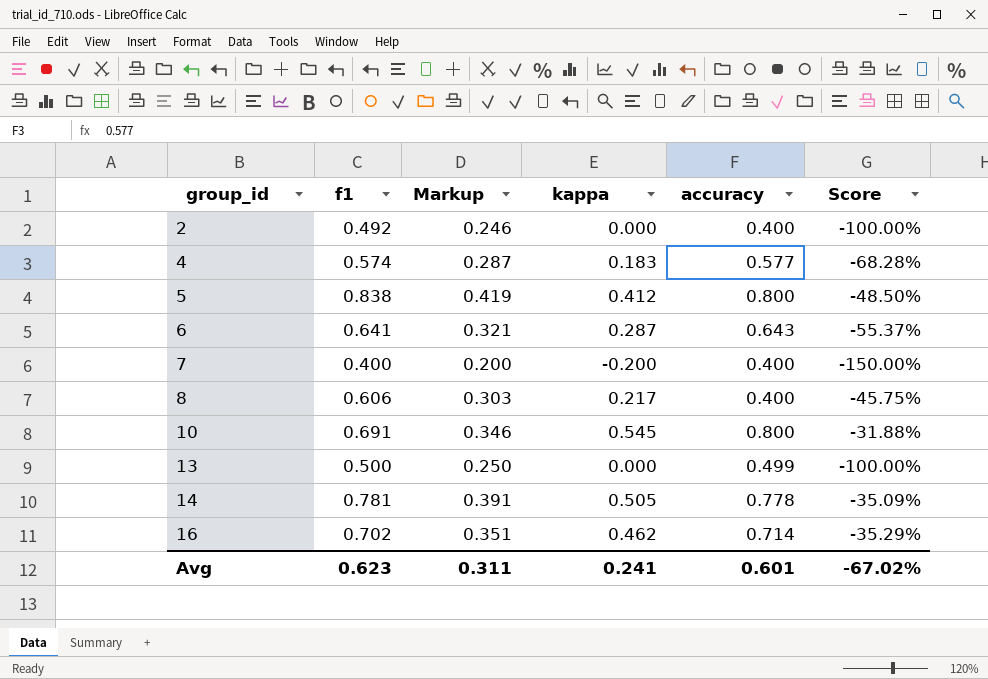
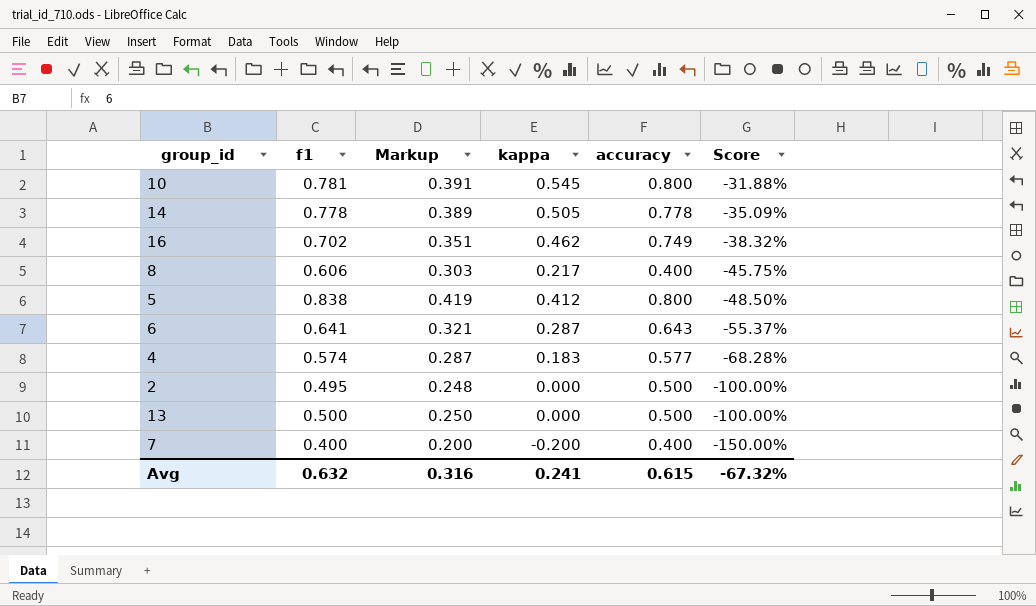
row order: group_id ascending -> Score descending
10 | f1: 0.691 -> 0.781
10 | Markup: 0.346 -> 0.391
14 | f1: 0.781 -> 0.778
14 | Markup: 0.391 -> 0.389
16 | accuracy: 0.714 -> 0.749
16 | Score: -35.29% -> -38.32%
2 | f1: 0.492 -> 0.495
2 | Markup: 0.246 -> 0.248
2 | accuracy: 0.400 -> 0.500
13 | accuracy: 0.499 -> 0.500
Avg | f1: 0.623 -> 0.632
Avg | Markup: 0.311 -> 0.316
Avg | accuracy: 0.601 -> 0.615
Avg | Score: -67.02% -> -67.32%

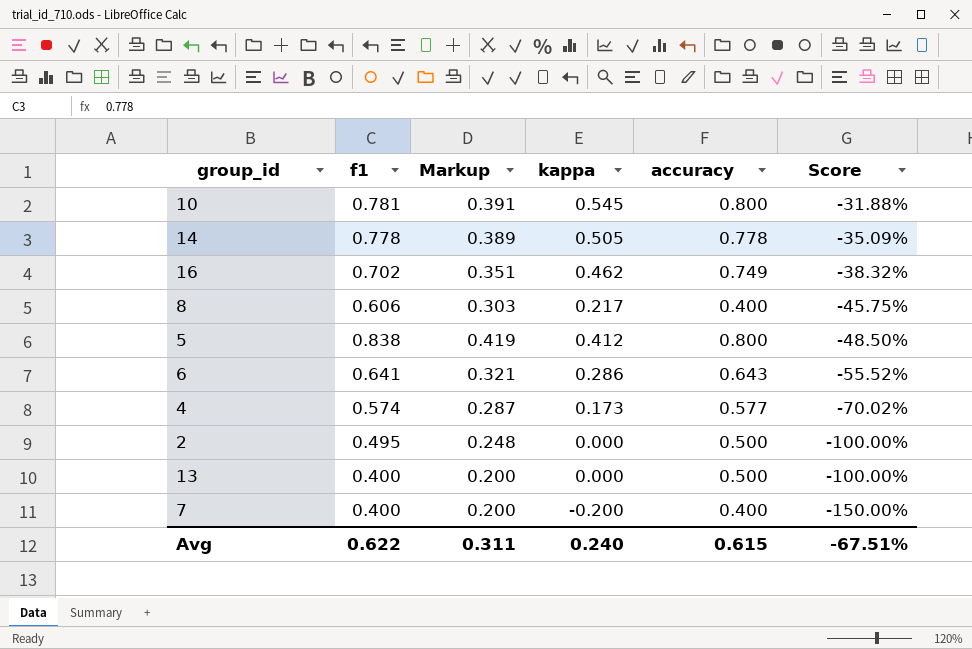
6 | kappa: 0.287 -> 0.286
6 | Score: -55.37% -> -55.52%
4 | kappa: 0.183 -> 0.173
4 | Score: -68.28% -> -70.02%
13 | f1: 0.500 -> 0.400
13 | Markup: 0.250 -> 0.200
Avg | f1: 0.632 -> 0.622
Avg | Markup: 0.316 -> 0.311
Avg | kappa: 0.241 -> 0.240
Avg | Score: -67.32% -> -67.51%

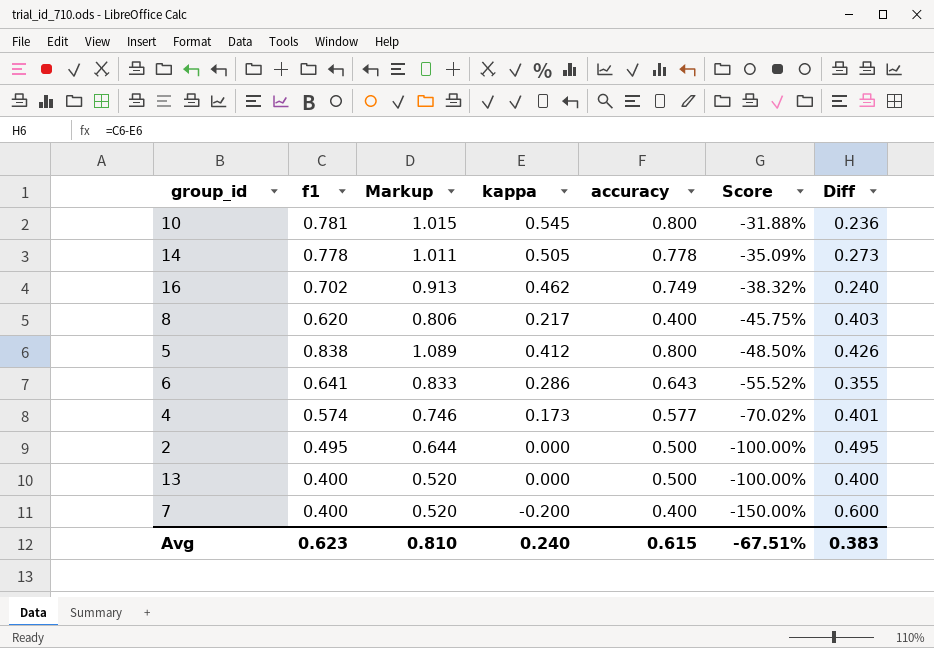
column Markup | formula: [f1] * 0.5 -> [f1] * 1.3
column Diff | formula: none -> [f1] - [kappa]
8 | f1: 0.606 -> 0.620
Avg | f1: 0.622 -> 0.623
Avg | Markup: 0.311 -> 0.810

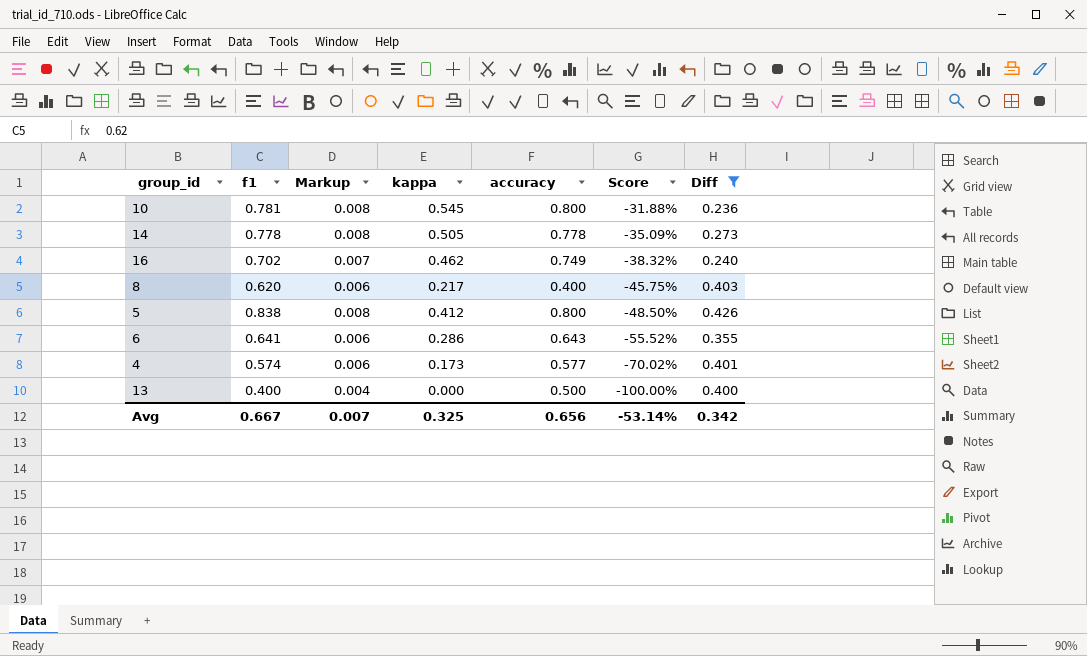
filter: none -> Diff <= 0.426
column Markup | formula: [f1] * 1.3 -> [f1] * 0.01
Avg | f1: 0.623 -> 0.667
Avg | Markup: 0.810 -> 0.007
Avg | kappa: 0.240 -> 0.325
Avg | accuracy: 0.615 -> 0.656
Avg | Score: -67.51% -> -53.14%
Avg | Diff: 0.383 -> 0.342

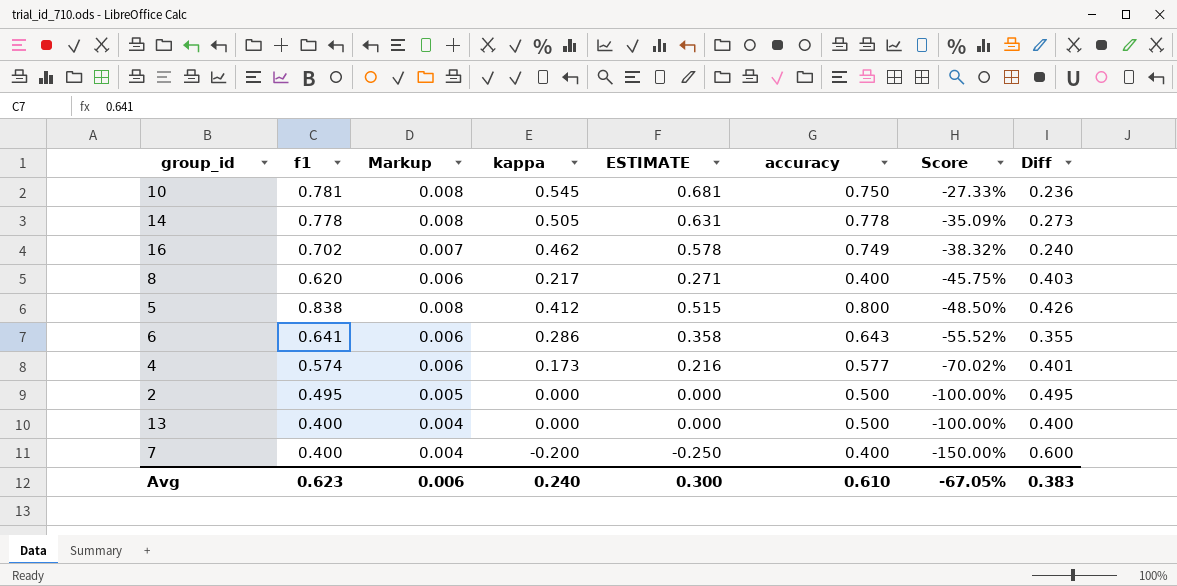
filter: Diff <= 0.426 -> none
column ESTIMATE | formula: none -> [kappa] * 1.25
10 | accuracy: 0.800 -> 0.750
10 | Score: -31.88% -> -27.33%
Avg | f1: 0.667 -> 0.623
Avg | Markup: 0.007 -> 0.006
Avg | kappa: 0.325 -> 0.240
Avg | accuracy: 0.656 -> 0.610
Avg | Score: -53.14% -> -67.05%
Avg | Diff: 0.342 -> 0.383

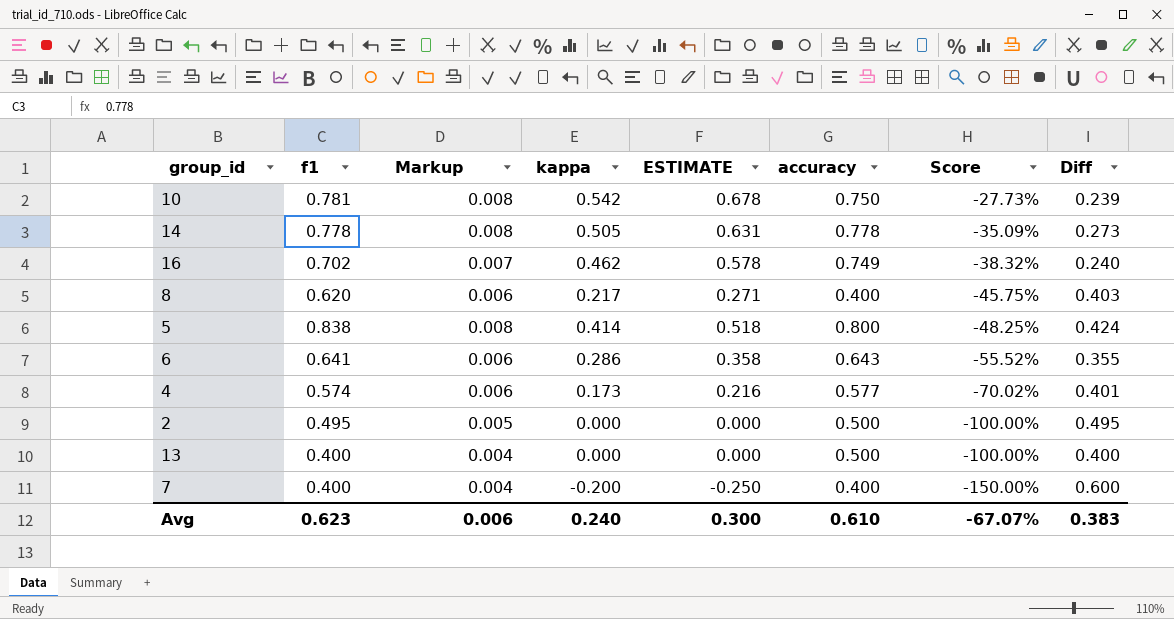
10 | kappa: 0.545 -> 0.542
10 | ESTIMATE: 0.681 -> 0.678
10 | Score: -27.33% -> -27.73%
10 | Diff: 0.236 -> 0.239
5 | kappa: 0.412 -> 0.414
5 | ESTIMATE: 0.515 -> 0.518
5 | Score: -48.50% -> -48.25%
5 | Diff: 0.426 -> 0.424
Avg | Score: -67.05% -> -67.07%

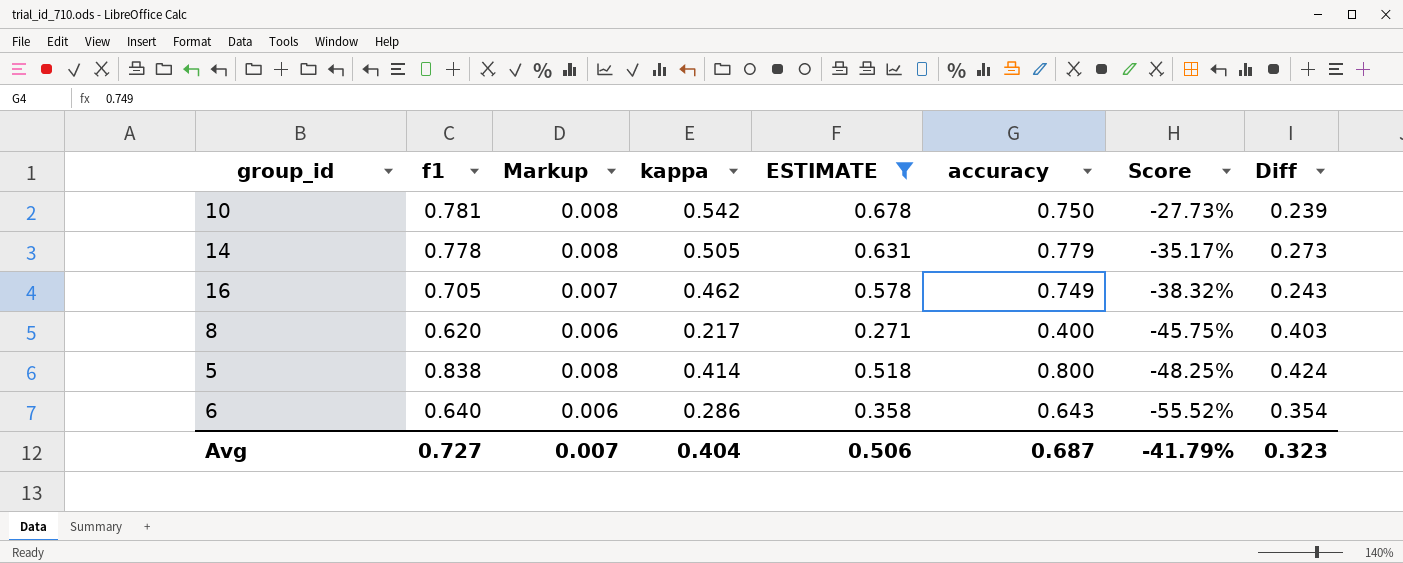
filter: none -> ESTIMATE >= 0.271
14 | accuracy: 0.778 -> 0.779
14 | Score: -35.09% -> -35.17%
16 | f1: 0.702 -> 0.705
16 | Diff: 0.240 -> 0.243
6 | f1: 0.641 -> 0.640
6 | Diff: 0.355 -> 0.354
Avg | f1: 0.623 -> 0.727
Avg | Markup: 0.006 -> 0.007
Avg | kappa: 0.240 -> 0.404
Avg | ESTIMATE: 0.300 -> 0.506
Avg | accuracy: 0.610 -> 0.687
Avg | Score: -67.07% -> -41.79%
Avg | Diff: 0.383 -> 0.323

